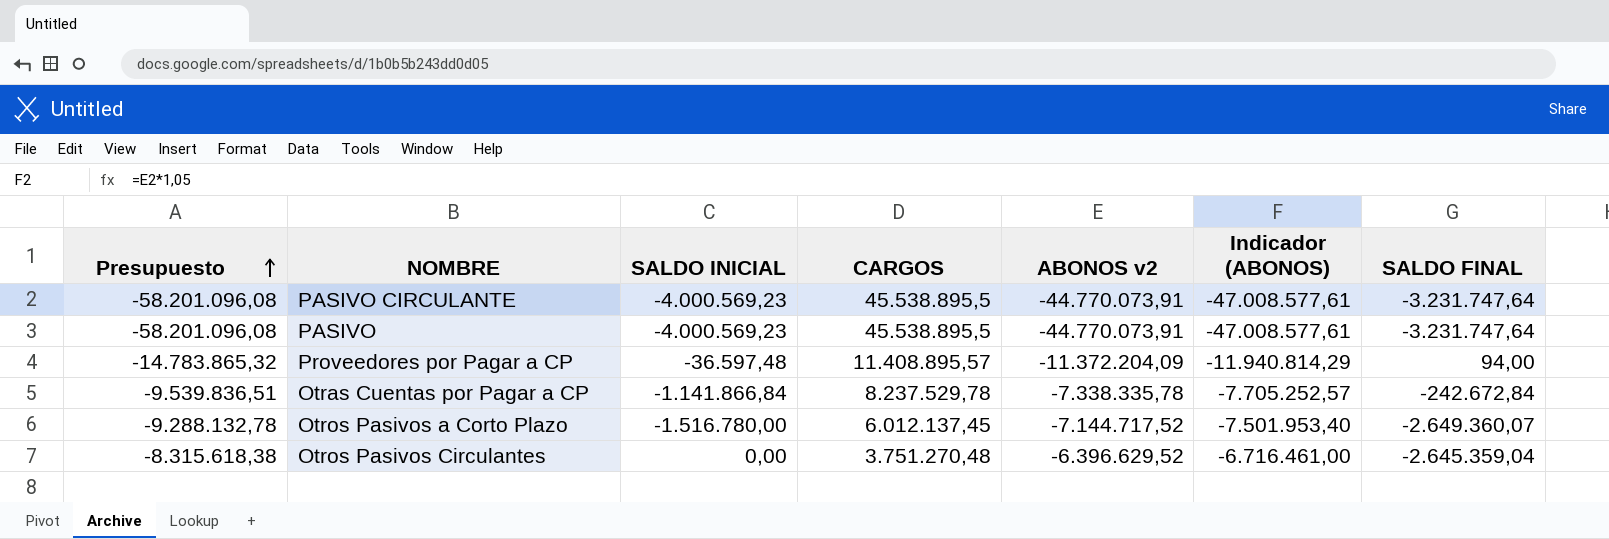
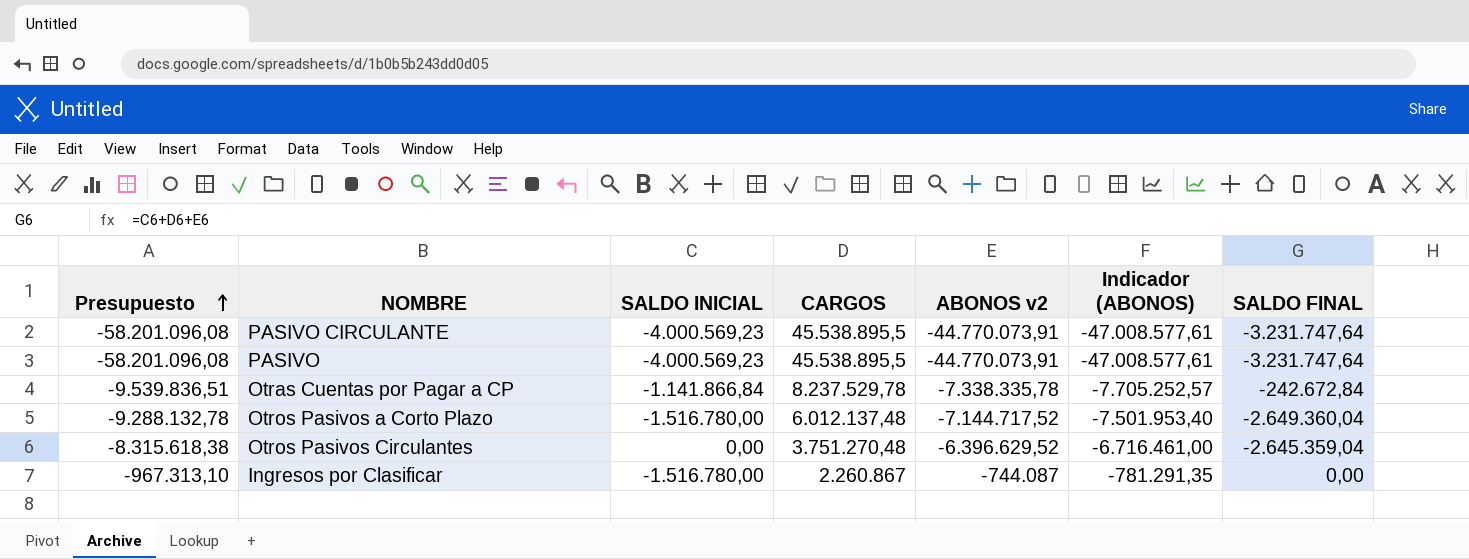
row Proveedores por Pagar a CP: -14.783.865,32 | -36.597,48 | 11.408.895,57 | -11.372.204,09 | -11.940.814,29 | 94,00 -> none
Otros Pasivos a Corto Plazo | CARGOS: 6.012.137,45 -> 6.012.137,48
Otros Pasivos a Corto Plazo | SALDO FINAL: -2.649.360,07 -> -2.649.360,04
row Ingresos por Clasificar: none -> -967.313,10 | -1.516.780,00 | 2.260.867 | -744.087 | -781.291,35 | 0,00

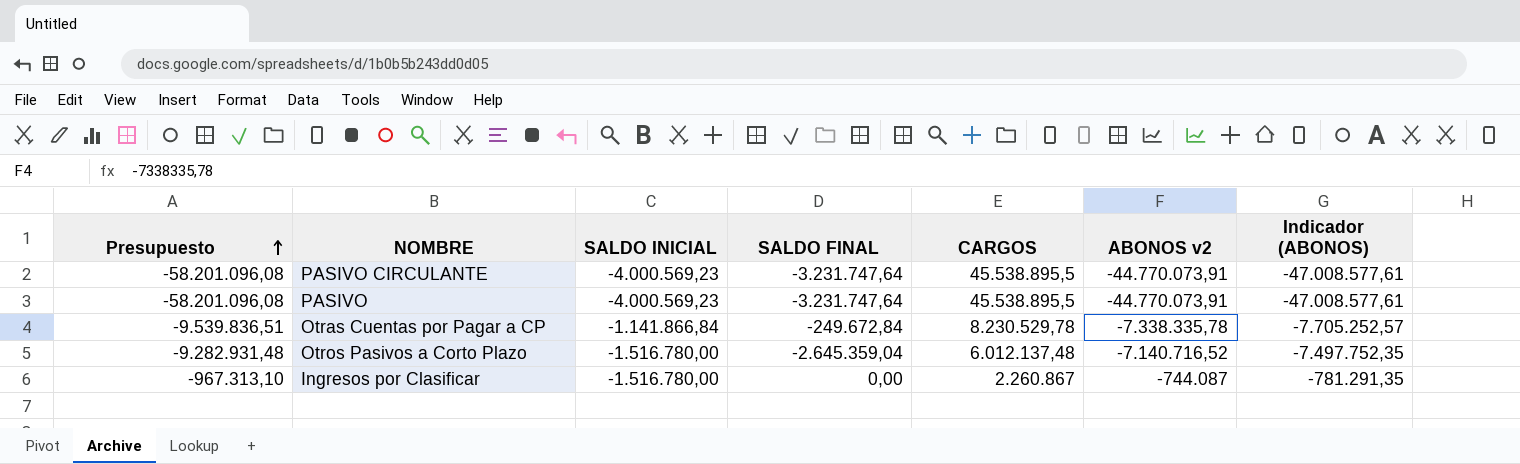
column SALDO FINAL | position: 7 -> 4
row Otros Pasivos Circulantes: -8.315.618,38 | 0,00 | 3.751.270,48 | -6.396.629,52 | -6.716.461,00 | -2.645.359,04 -> none
Otras Cuentas por Pagar a CP | SALDO FINAL: -242.672,84 -> -249.672,84
Otras Cuentas por Pagar a CP | CARGOS: 8.237.529,78 -> 8.230.529,78
Otros Pasivos a Corto Plazo | Presupuesto: -9.288.132,78 -> -9.282.931,48
Otros Pasivos a Corto Plazo | SALDO FINAL: -2.649.360,04 -> -2.645.359,04
Otros Pasivos a Corto Plazo | ABONOS v2: -7.144.717,52 -> -7.140.716,52
Otros Pasivos a Corto Plazo | Indicador (ABONOS): -7.501.953,40 -> -7.497.752,35

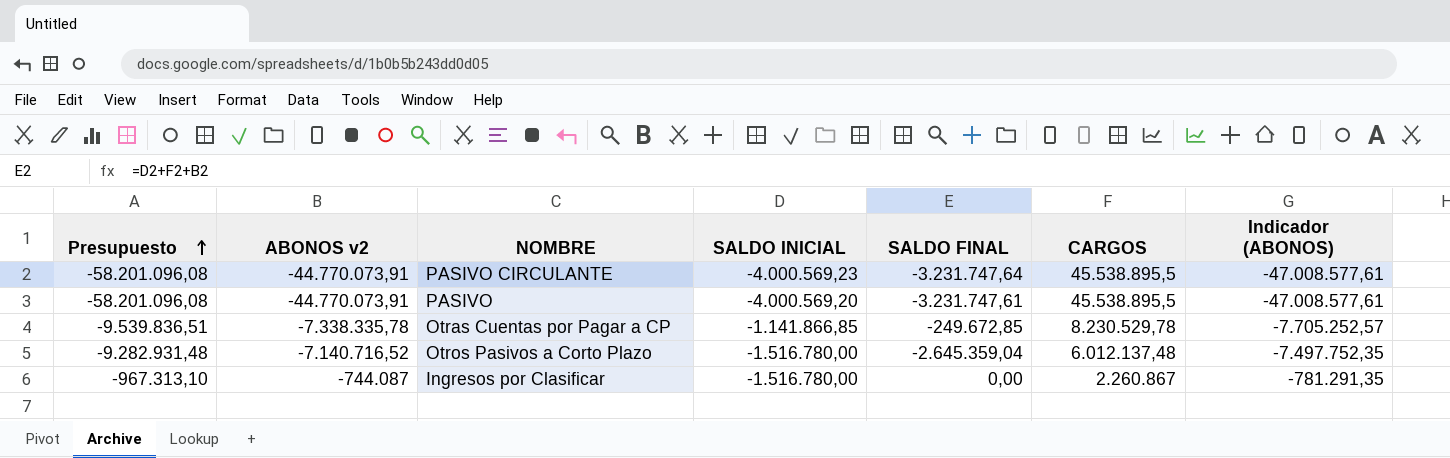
column ABONOS v2 | position: 6 -> 2
PASIVO | SALDO INICIAL: -4.000.569,23 -> -4.000.569,20
PASIVO | SALDO FINAL: -3.231.747,64 -> -3.231.747,61
Otras Cuentas por Pagar a CP | SALDO INICIAL: -1.141.866,84 -> -1.141.866,85
Otras Cuentas por Pagar a CP | SALDO FINAL: -249.672,84 -> -249.672,85

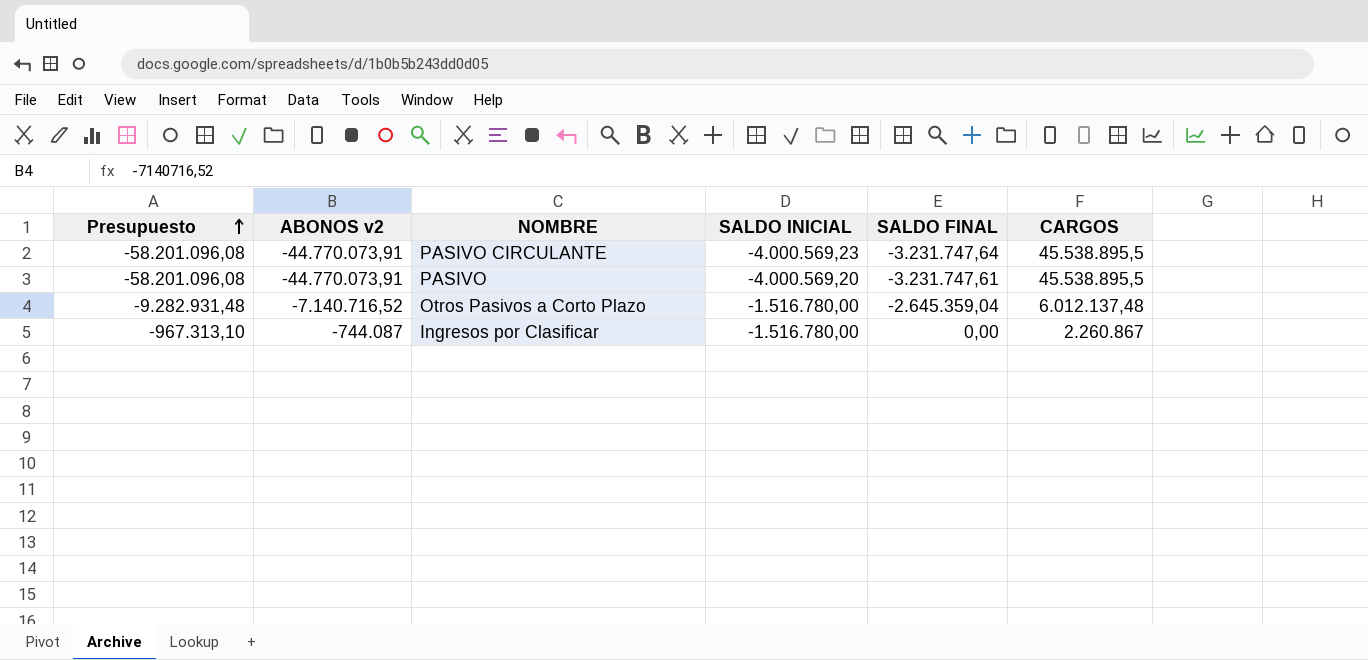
column Indicador (ABONOS) | formula: [ABONOS v2] * 1,05 -> none
row Otras Cuentas por Pagar a CP: -9.539.836,51 | -7.338.335,78 | -1.141.866,85 | -249.672,85 | 8.230.529,78 | -7.705.252,57 -> none

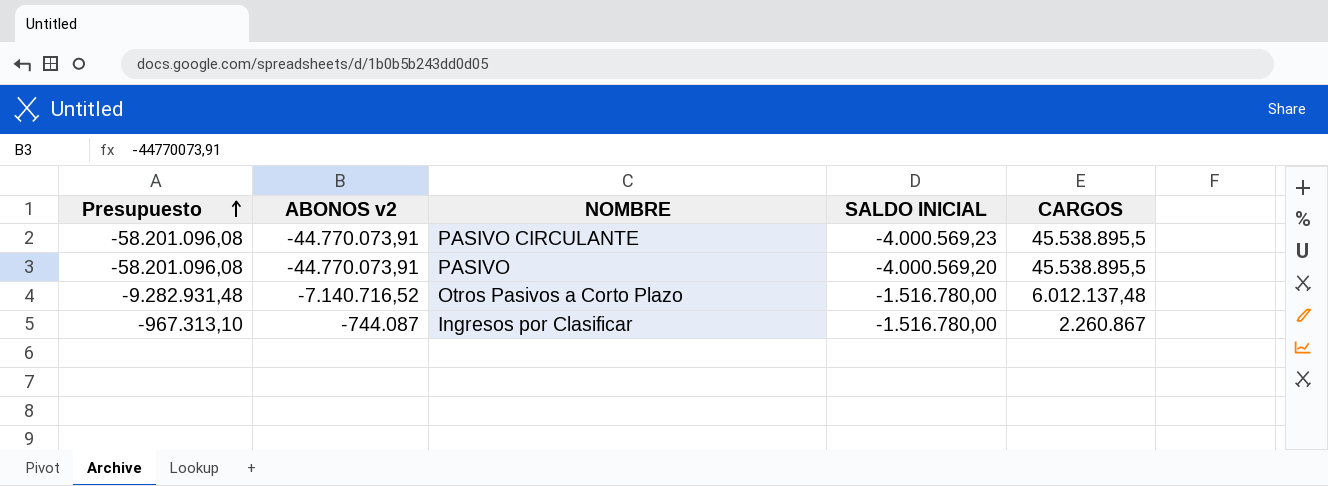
column SALDO FINAL | formula: [ABONOS v2] + [SALDO INICIAL] + [CARGOS] -> none

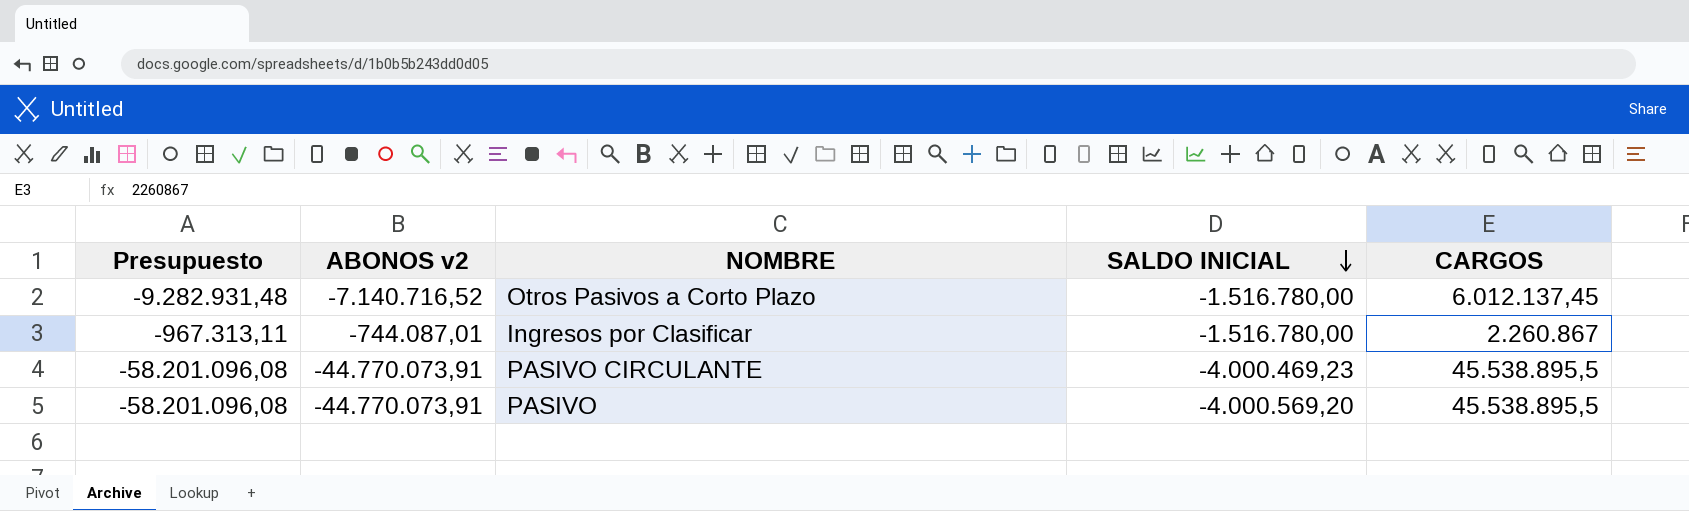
row order: Presupuesto ascending -> SALDO INICIAL descending
Otros Pasivos a Corto Plazo | CARGOS: 6.012.137,48 -> 6.012.137,45
Ingresos por Clasificar | Presupuesto: -967.313,10 -> -967.313,11
Ingresos por Clasificar | ABONOS v2: -744.087 -> -744.087,01
PASIVO CIRCULANTE | SALDO INICIAL: -4.000.569,23 -> -4.000.469,23

